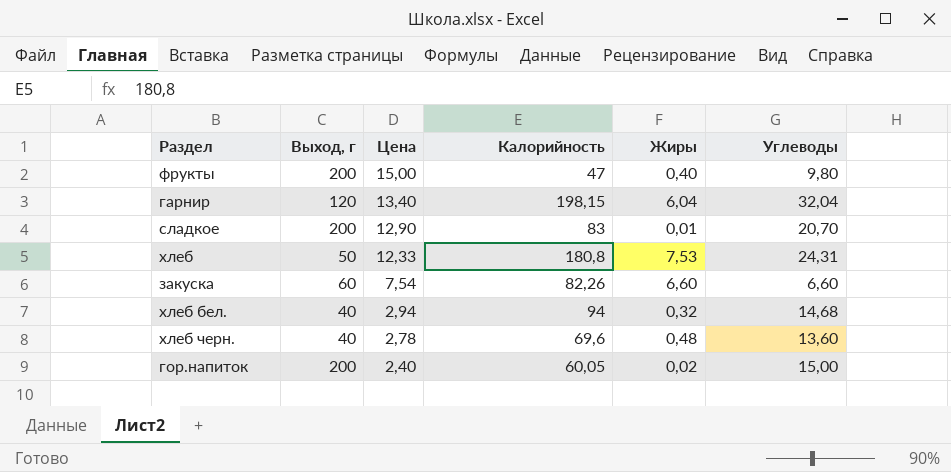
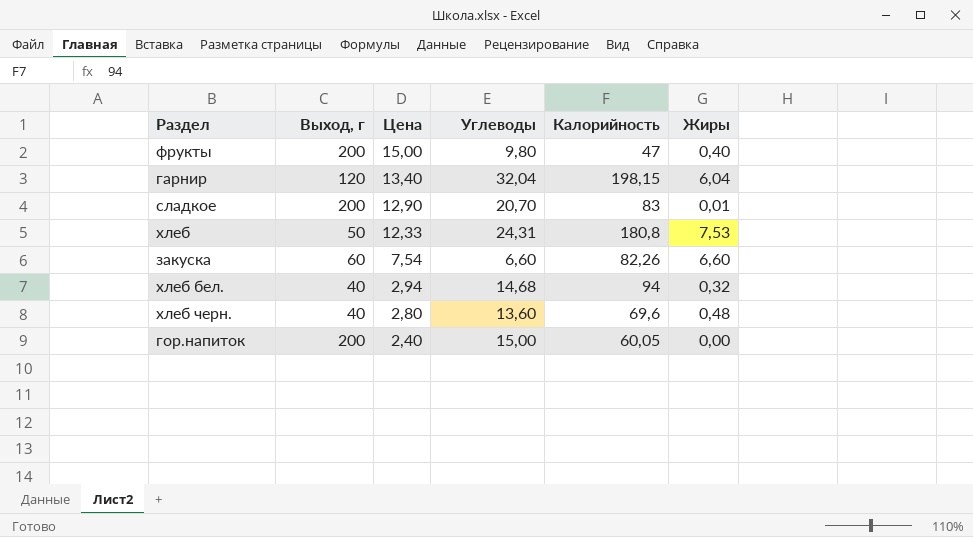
column Углеводы | position: 6 -> 4
хлеб черн. | Цена: 2,78 -> 2,80
гор.напиток | Жиры: 0,02 -> 0,00

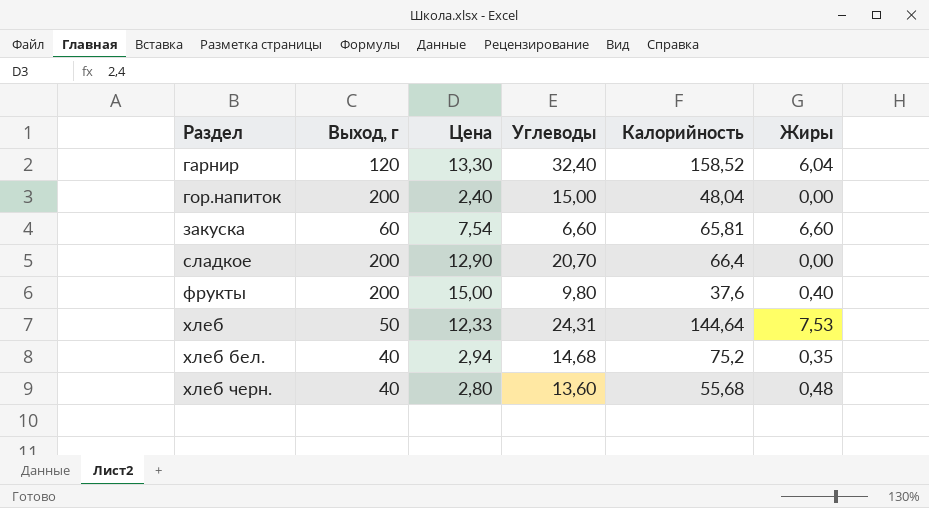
row order: Цена descending -> Раздел ascending
гарнир | Цена: 13,40 -> 13,30
гарнир | Углеводы: 32,04 -> 32,40
гарнир | Калорийность: 198,15 -> 158,52
гор.напиток | Калорийность: 60,05 -> 48,04
закуска | Калорийность: 82,26 -> 65,81
сладкое | Калорийность: 83 -> 66,4
сладкое | Жиры: 0,01 -> 0,00
фрукты | Калорийность: 47 -> 37,6
хлеб | Калорийность: 180,8 -> 144,64
хлеб бел. | Калорийность: 94 -> 75,2
хлеб бел. | Жиры: 0,32 -> 0,35
хлеб черн. | Калорийность: 69,6 -> 55,68

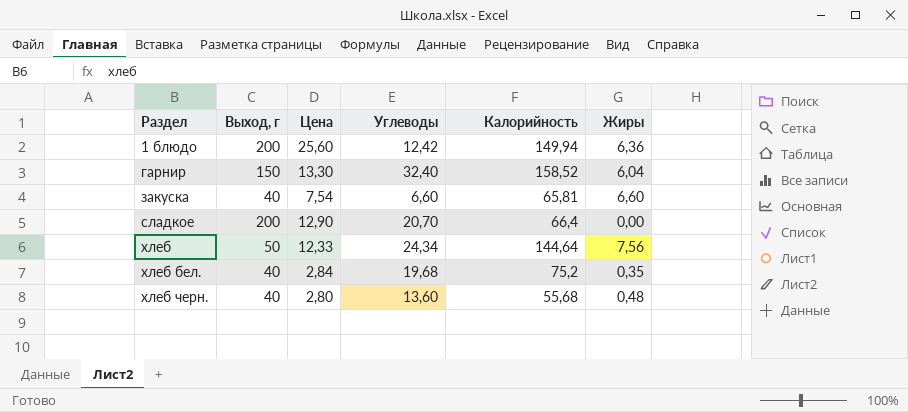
row гор.напиток: 200 | 2,40 | 15,00 | 48,04 | 0,00 -> none
row фрукты: 200 | 15,00 | 9,80 | 37,6 | 0,40 -> none
row 1 блюдо: none -> 200 | 25,60 | 12,42 | 149,94 | 6,36
гарнир | Выход, г: 120 -> 150
закуска | Выход, г: 60 -> 40
хлеб | Углеводы: 24,31 -> 24,34
хлеб | Жиры: 7,53 -> 7,56
хлеб бел. | Цена: 2,94 -> 2,84
хлеб бел. | Углеводы: 14,68 -> 19,68

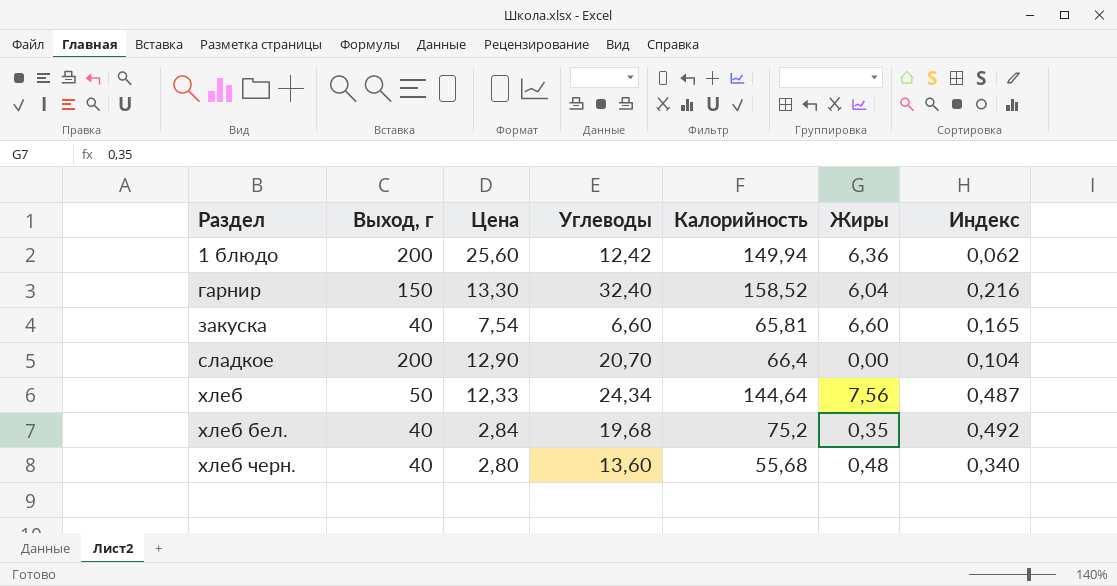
column Индекс | formula: none -> [Углеводы] / [Выход, г]

